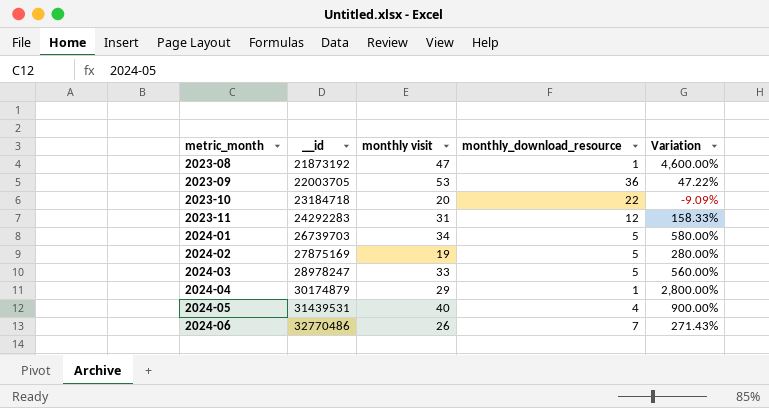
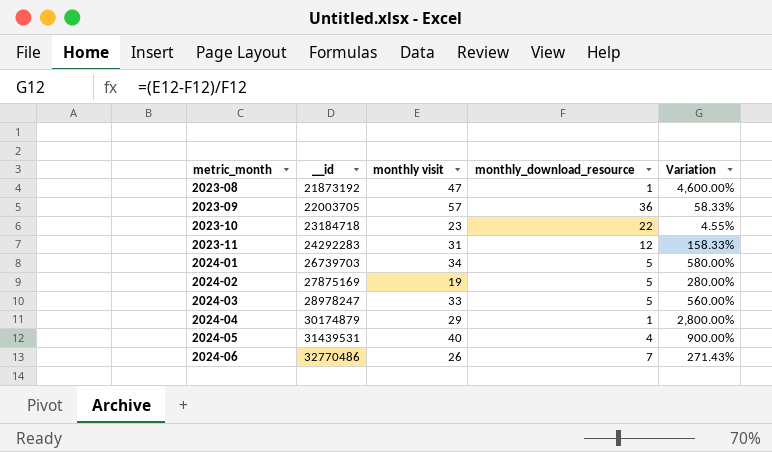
2023-09 | monthly visit: 53 -> 57
2023-09 | Variation: 47.22% -> 58.33%
2023-10 | monthly visit: 20 -> 23
2023-10 | Variation: -9.09% -> 4.55%

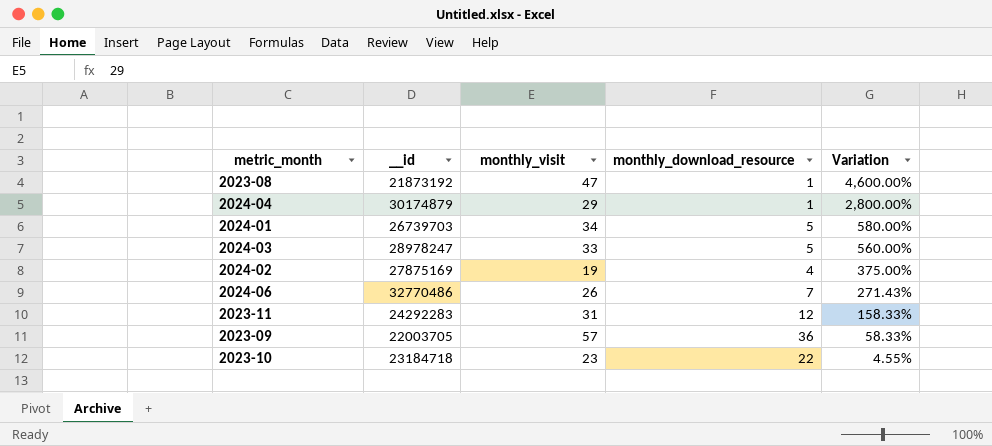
row order: metric_month ascending -> Variation descending
column name: monthly visit -> monthly_visit
row 2024-05: 31439531 | 40 | 4 | 900.00% -> none
2024-02 | monthly_download_resource: 5 -> 4
2024-02 | Variation: 280.00% -> 375.00%

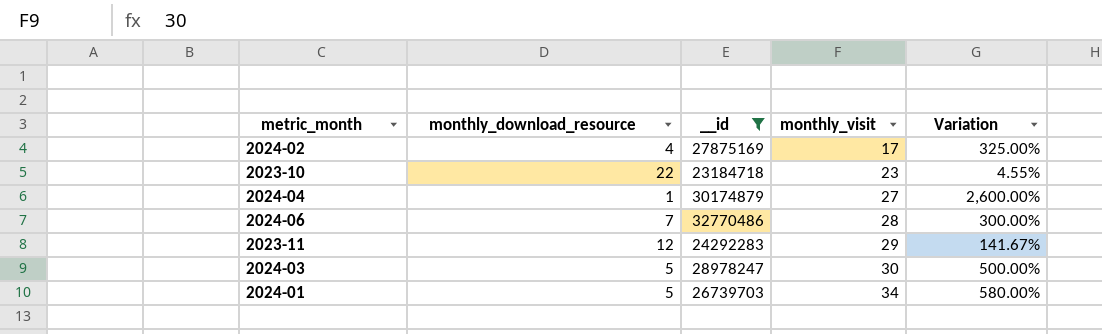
filter: none -> __id >= 23184718
row order: Variation descending -> monthly_visit ascending
column monthly_download_resource | position: 4 -> 2
2024-02 | monthly_visit: 19 -> 17
2024-02 | Variation: 375.00% -> 325.00%
2024-04 | monthly_visit: 29 -> 27
2024-04 | Variation: 2,800.00% -> 2,600.00%
2024-06 | monthly_visit: 26 -> 28
2024-06 | Variation: 271.43% -> 300.00%
2023-11 | monthly_visit: 31 -> 29
2023-11 | Variation: 158.33% -> 141.67%
2024-03 | monthly_visit: 33 -> 30
2024-03 | Variation: 560.00% -> 500.00%

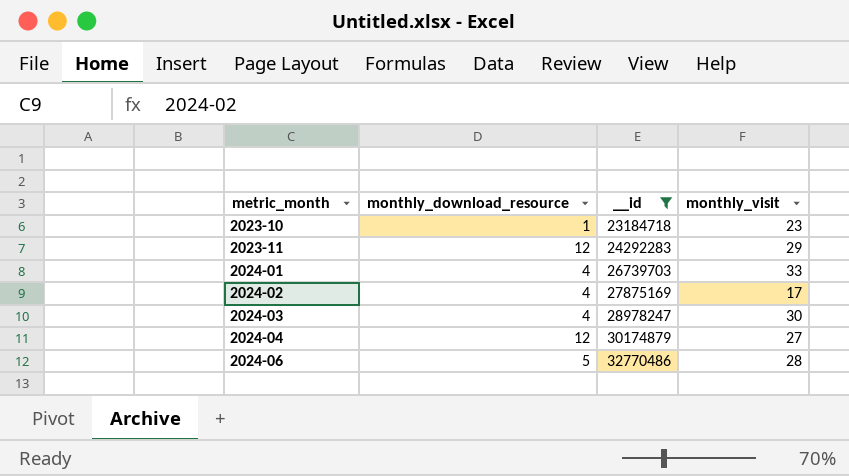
row order: monthly_visit ascending -> metric_month ascending
column Variation | formula: ([monthly_visit] - [monthly_download_resource]) / [monthly_download_resource] -> none
2023-10 | monthly_download_resource: 22 -> 1
2024-01 | monthly_download_resource: 5 -> 4
2024-01 | monthly_visit: 34 -> 33
2024-03 | monthly_download_resource: 5 -> 4
2024-04 | monthly_download_resource: 1 -> 12
2024-06 | monthly_download_resource: 7 -> 5

